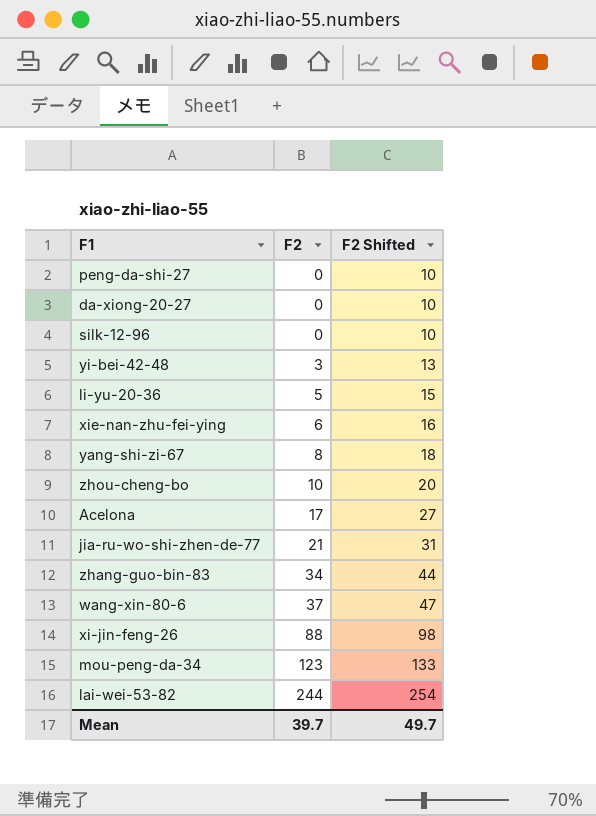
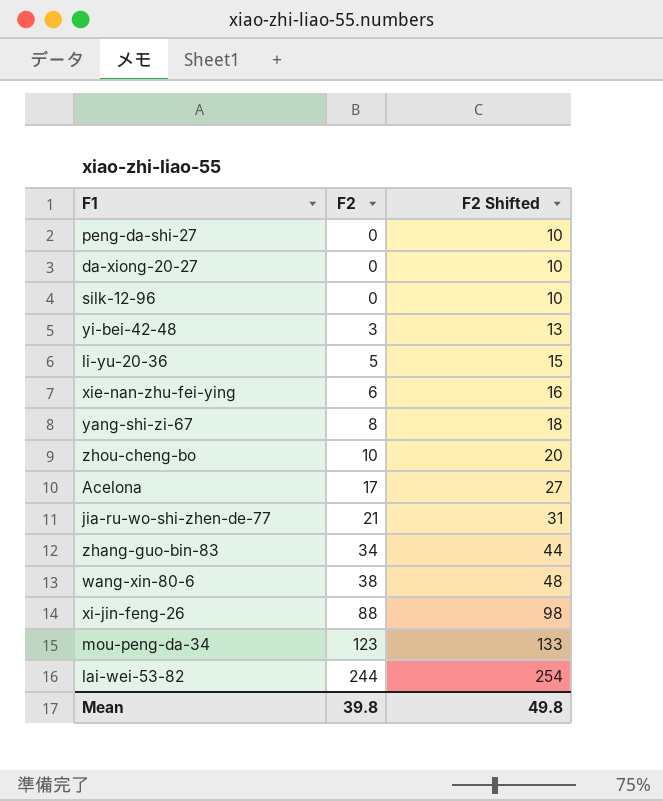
wang-xin-80-6 | F2: 37 -> 38
wang-xin-80-6 | F2 Shifted: 47 -> 48
Mean | F2: 39.7 -> 39.8
Mean | F2 Shifted: 49.7 -> 49.8

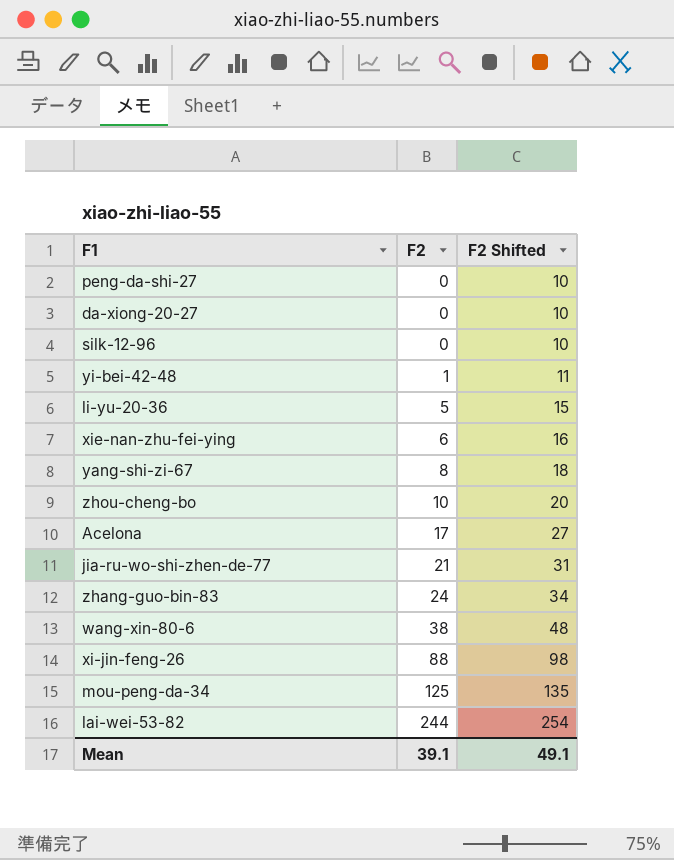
yi-bei-42-48 | F2: 3 -> 1
yi-bei-42-48 | F2 Shifted: 13 -> 11
zhang-guo-bin-83 | F2: 34 -> 24
zhang-guo-bin-83 | F2 Shifted: 44 -> 34
mou-peng-da-34 | F2: 123 -> 125
mou-peng-da-34 | F2 Shifted: 133 -> 135
Mean | F2: 39.8 -> 39.1
Mean | F2 Shifted: 49.8 -> 49.1

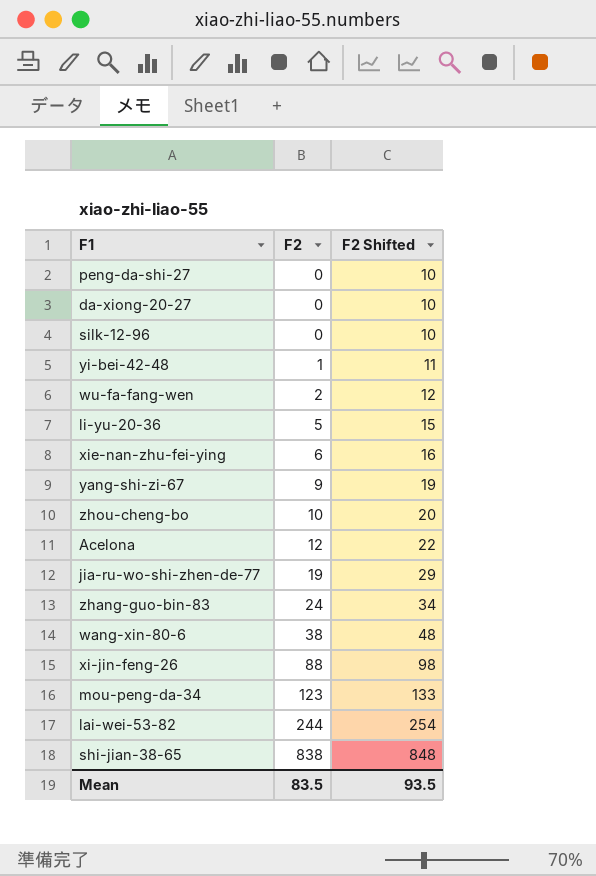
row wu-fa-fang-wen: none -> 2 | 12
yang-shi-zi-67 | F2: 8 -> 9
yang-shi-zi-67 | F2 Shifted: 18 -> 19
Acelona | F2: 17 -> 12
Acelona | F2 Shifted: 27 -> 22
jia-ru-wo-shi-zhen-de-77 | F2: 21 -> 19
jia-ru-wo-shi-zhen-de-77 | F2 Shifted: 31 -> 29
mou-peng-da-34 | F2: 125 -> 123
mou-peng-da-34 | F2 Shifted: 135 -> 133
row shi-jian-38-65: none -> 838 | 848
Mean | F2: 39.1 -> 83.5
Mean | F2 Shifted: 49.1 -> 93.5

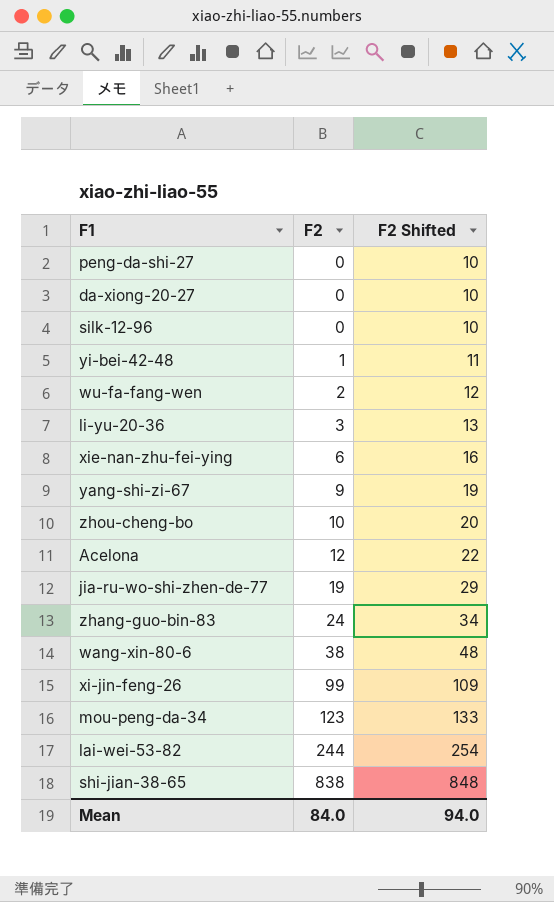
li-yu-20-36 | F2: 5 -> 3
li-yu-20-36 | F2 Shifted: 15 -> 13
xi-jin-feng-26 | F2: 88 -> 99
xi-jin-feng-26 | F2 Shifted: 98 -> 109
Mean | F2: 83.5 -> 84.0
Mean | F2 Shifted: 93.5 -> 94.0

